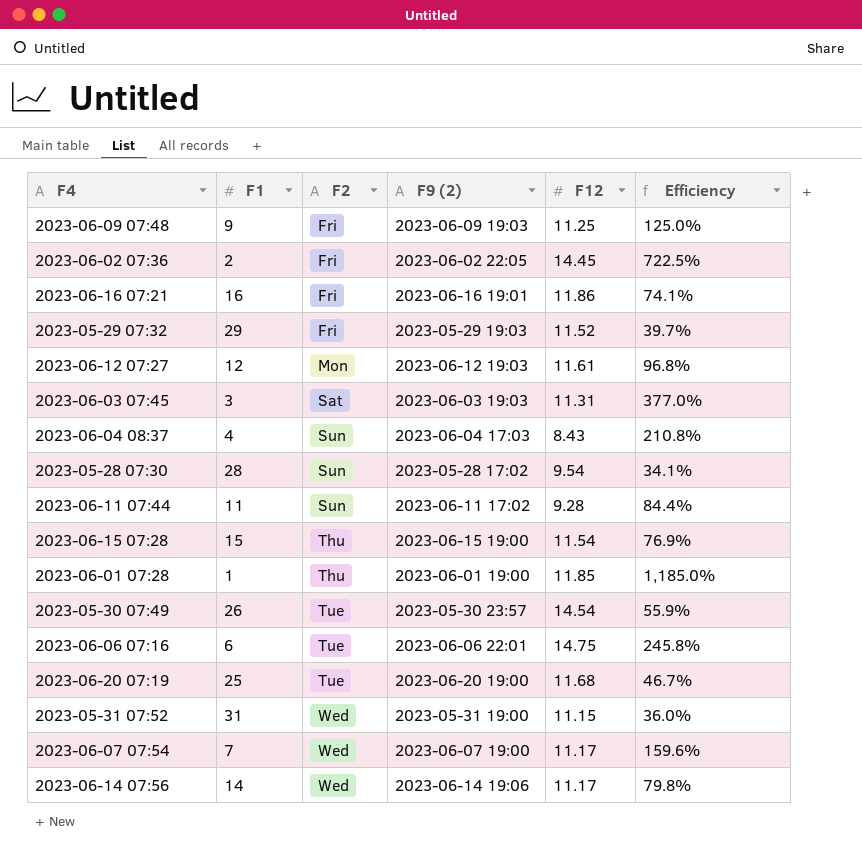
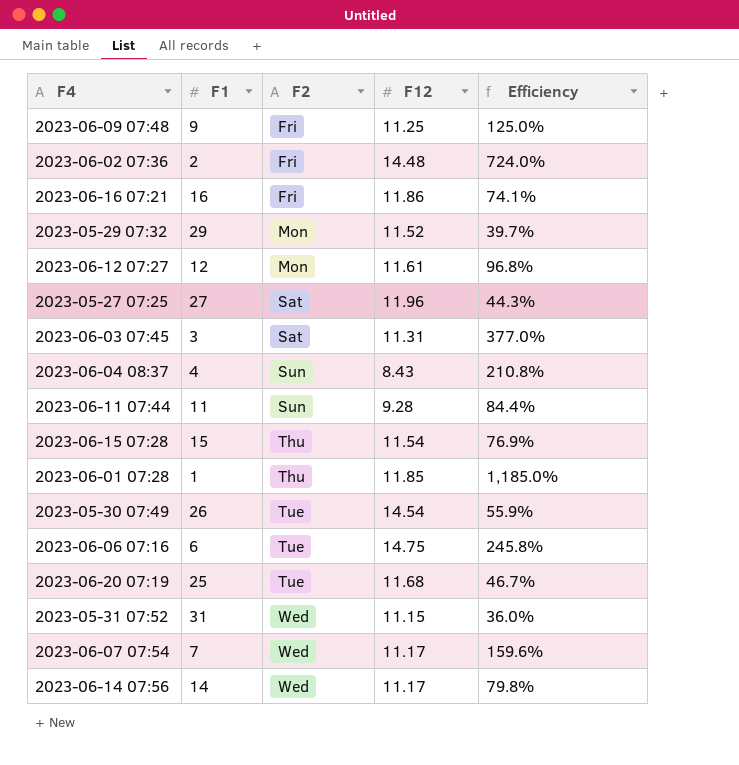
column F9 (2) | position: 4 -> none
row 2023-05-28 07:30: 28 | Sun | 2023-05-28 17:02 | 9.54 | 34.1% -> none
2023-06-02 07:36 | F12: 14.45 -> 14.48
2023-06-02 07:36 | Efficiency: 722.5% -> 724.0%
2023-05-29 07:32 | F2: Fri -> Mon
row 2023-05-27 07:25: none -> 27 | Sat | 11.96 | 44.3%

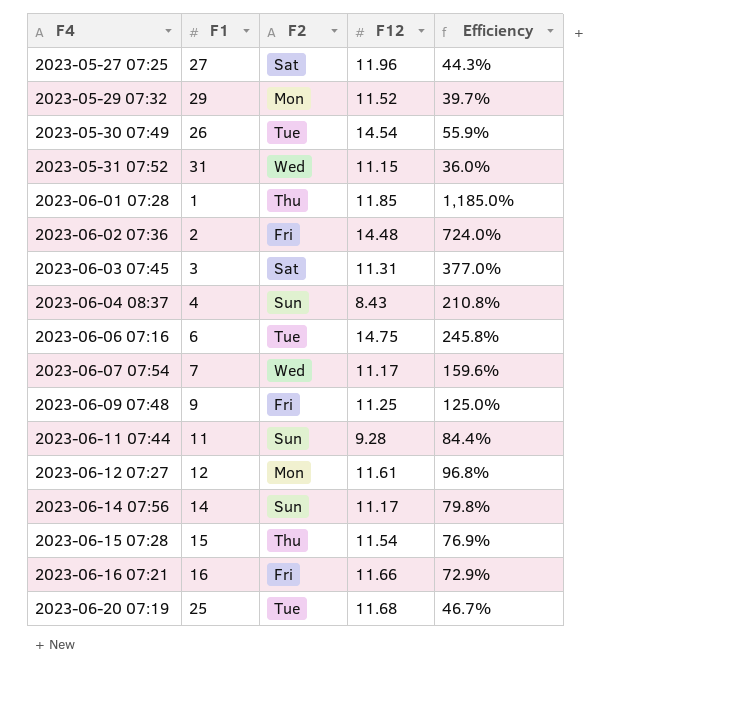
row order: F2 ascending -> F4 ascending
2023-06-14 07:56 | F2: Wed -> Sun
2023-06-16 07:21 | F12: 11.86 -> 11.66
2023-06-16 07:21 | Efficiency: 74.1% -> 72.9%

